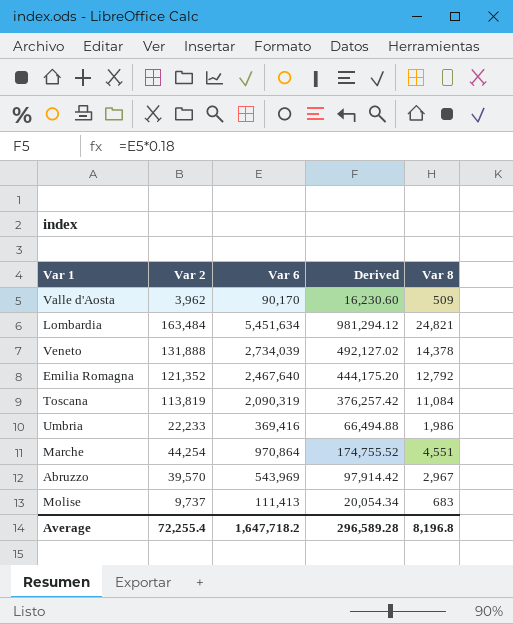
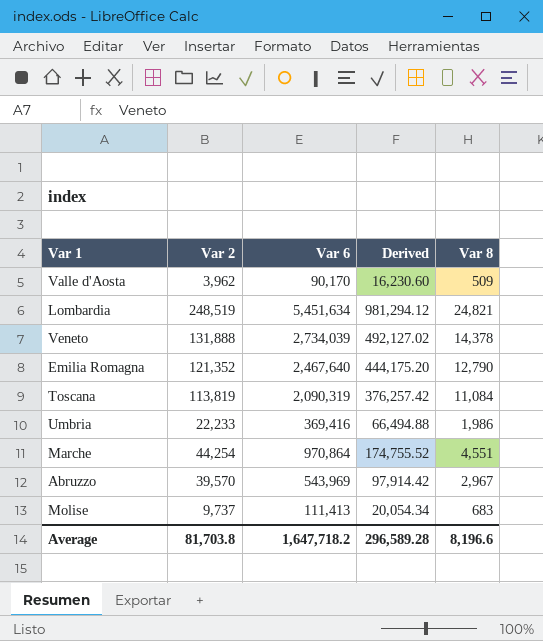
Lombardia | Var 2: 163,484 -> 248,519
Emilia Romagna | Var 8: 12,792 -> 12,790
Average | Var 2: 72,255.4 -> 81,703.8
Average | Var 8: 8,196.8 -> 8,196.6

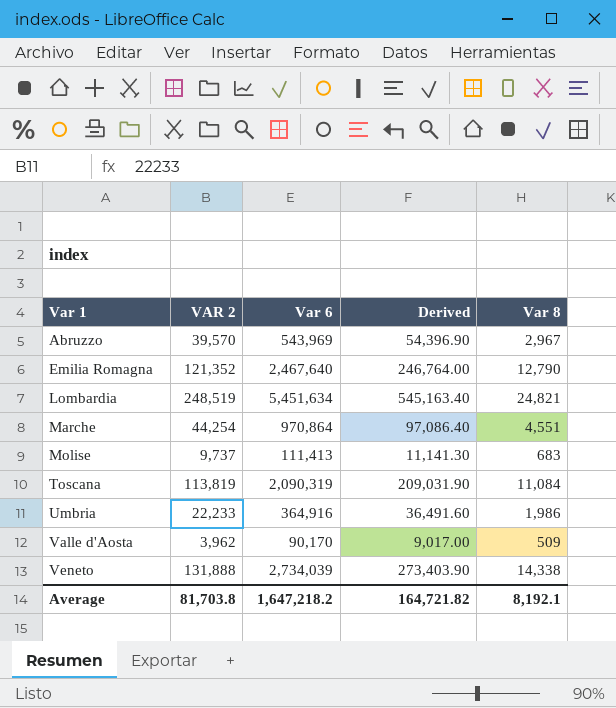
row order: none -> Var 1 ascending
column name: Var 2 -> VAR 2
column Derived | formula: [Var 6] * 0.18 -> [Var 6] * 0.1
Umbria | Var 6: 369,416 -> 364,916
Veneto | Var 8: 14,378 -> 14,338
Average | Var 6: 1,647,718.2 -> 1,647,218.2
Average | Derived: 296,589.28 -> 164,721.82
Average | Var 8: 8,196.6 -> 8,192.1

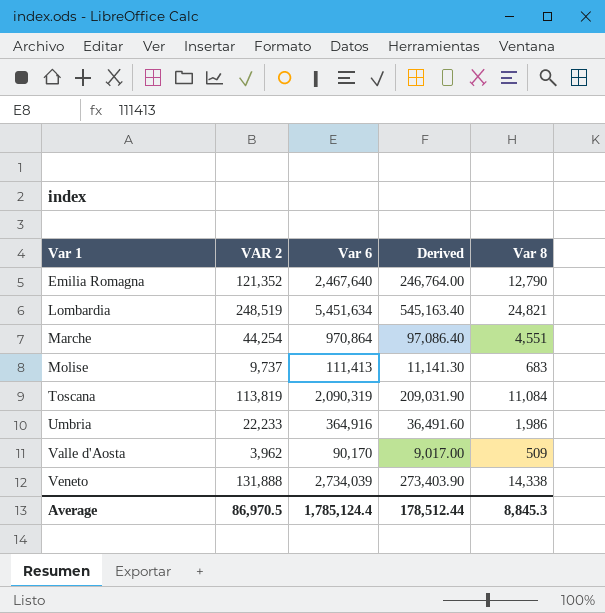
row Abruzzo: 39,570 | 543,969 | 54,396.90 | 2,967 -> none
Average | VAR 2: 81,703.8 -> 86,970.5
Average | Var 6: 1,647,218.2 -> 1,785,124.4
Average | Derived: 164,721.82 -> 178,512.44
Average | Var 8: 8,192.1 -> 8,845.3

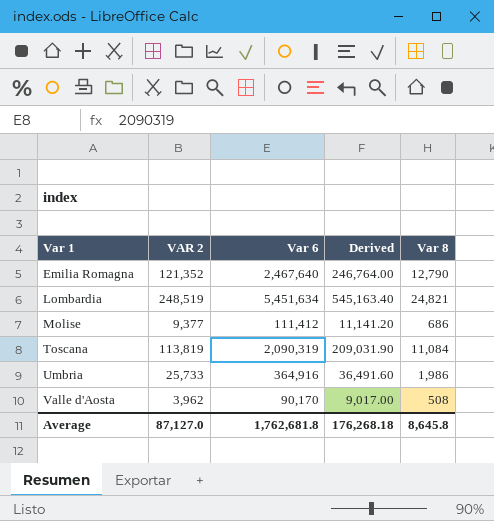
row Marche: 44,254 | 970,864 | 97,086.40 | 4,551 -> none
row Veneto: 131,888 | 2,734,039 | 273,403.90 | 14,338 -> none
Molise | VAR 2: 9,737 -> 9,377
Molise | Var 6: 111,413 -> 111,412
Molise | Derived: 11,141.30 -> 11,141.20
Molise | Var 8: 683 -> 686
Umbria | VAR 2: 22,233 -> 25,733
Valle d'Aosta | Var 8: 509 -> 508
Average | VAR 2: 86,970.5 -> 87,127.0
Average | Var 6: 1,785,124.4 -> 1,762,681.8
Average | Derived: 178,512.44 -> 176,268.18
Average | Var 8: 8,845.3 -> 8,645.8

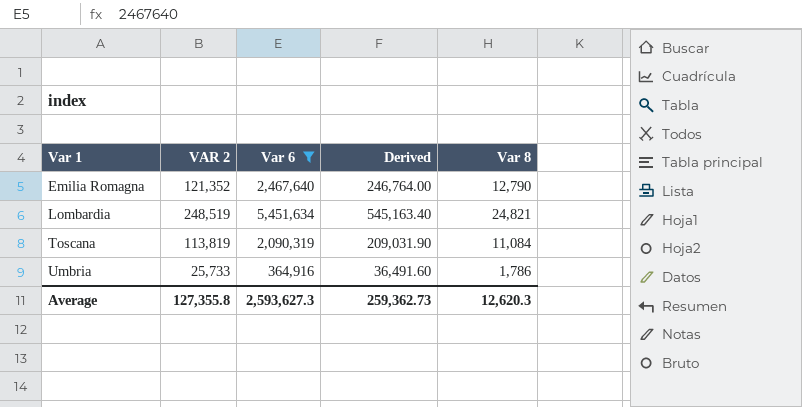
filter: none -> Var 6 >= 364,916
Umbria | Var 8: 1,986 -> 1,786
Average | VAR 2: 87,127.0 -> 127,355.8
Average | Var 6: 1,762,681.8 -> 2,593,627.3
Average | Derived: 176,268.18 -> 259,362.73
Average | Var 8: 8,645.8 -> 12,620.3

